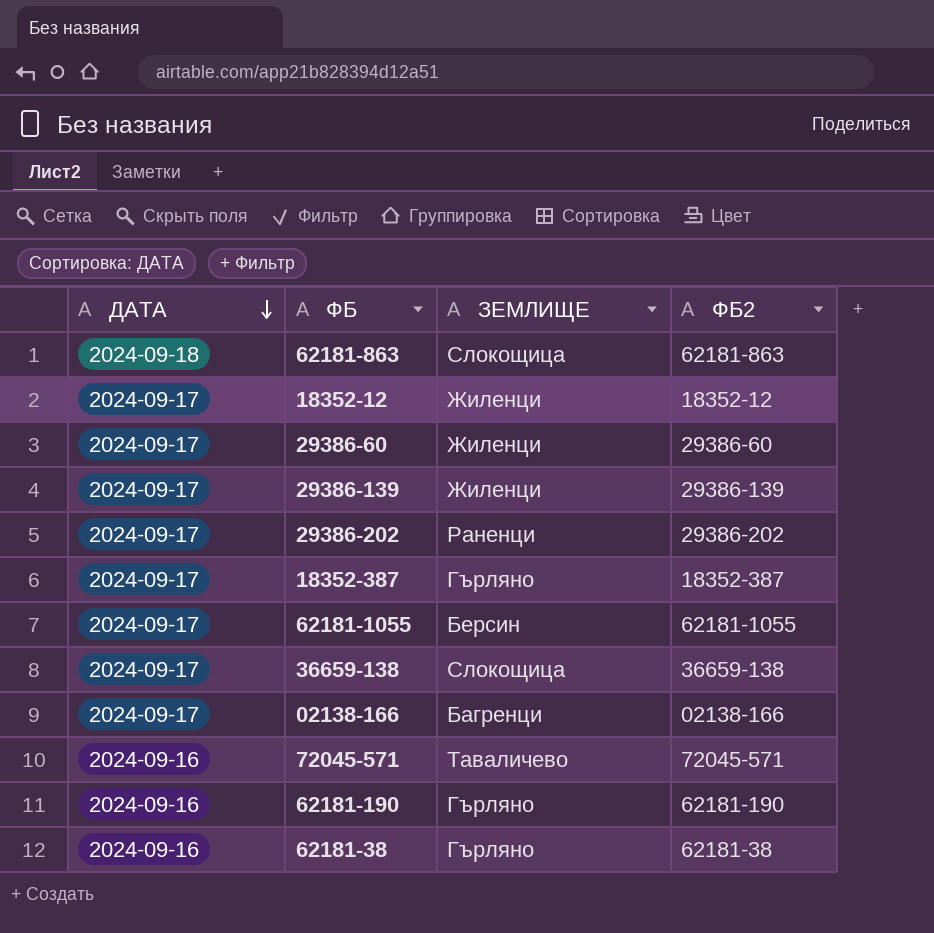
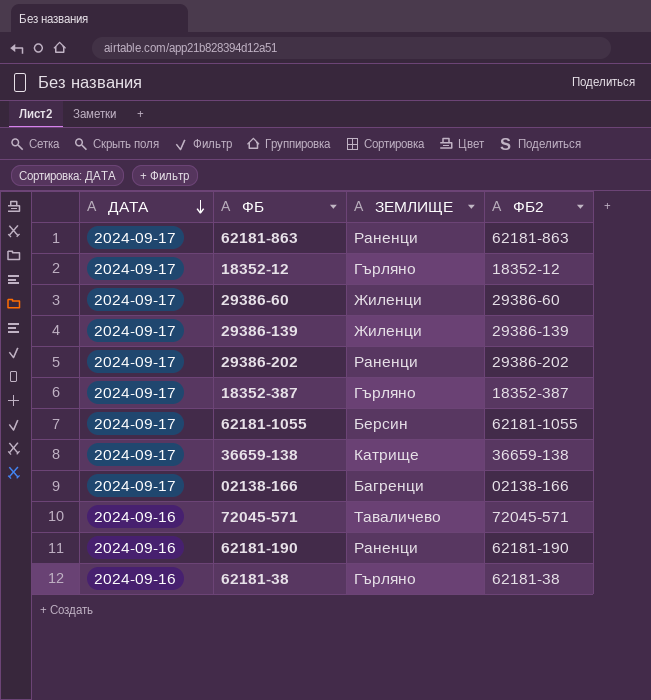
62181-863 | ДАТА: 2024-09-18 -> 2024-09-17
62181-863 | ЗЕМЛИЩЕ: Слокощица -> Раненци
18352-12 | ЗЕМЛИЩЕ: Жиленци -> Гърляно
36659-138 | ЗЕМЛИЩЕ: Слокощица -> Катрище
62181-190 | ЗЕМЛИЩЕ: Гърляно -> Раненци

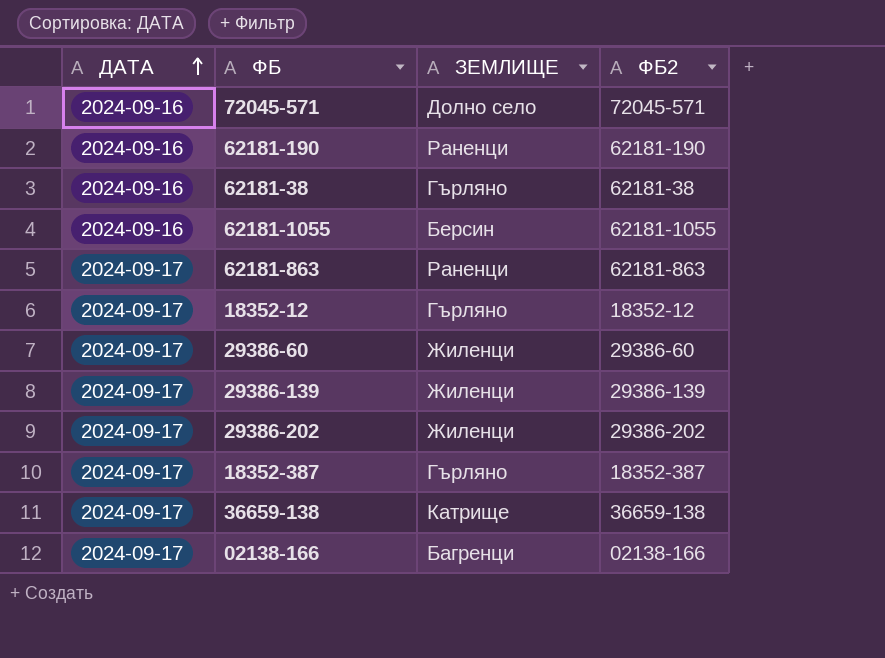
row order: ДАТА descending -> ДАТА ascending
72045-571 | ЗЕМЛИЩЕ: Таваличево -> Долно село
62181-1055 | ДАТА: 2024-09-17 -> 2024-09-16
29386-202 | ЗЕМЛИЩЕ: Раненци -> Жиленци

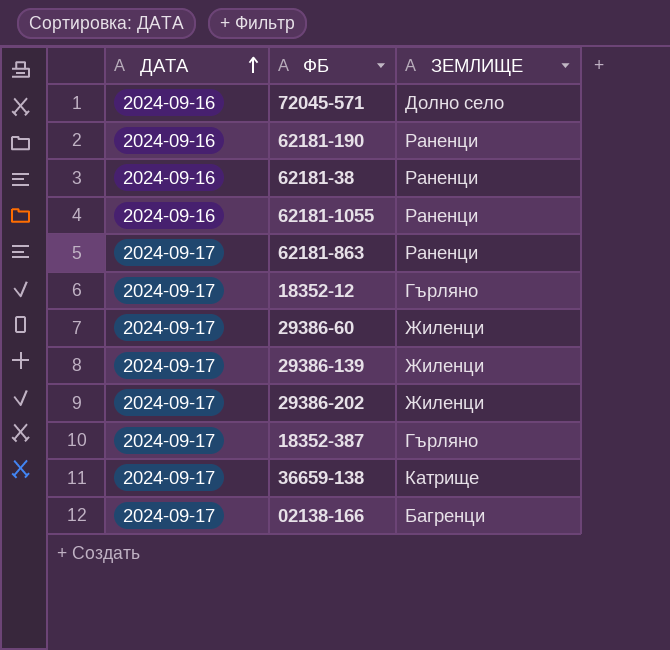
column ФБ2 | position: 4 -> none
62181-38 | ЗЕМЛИЩЕ: Гърляно -> Раненци
62181-1055 | ЗЕМЛИЩЕ: Берсин -> Раненци

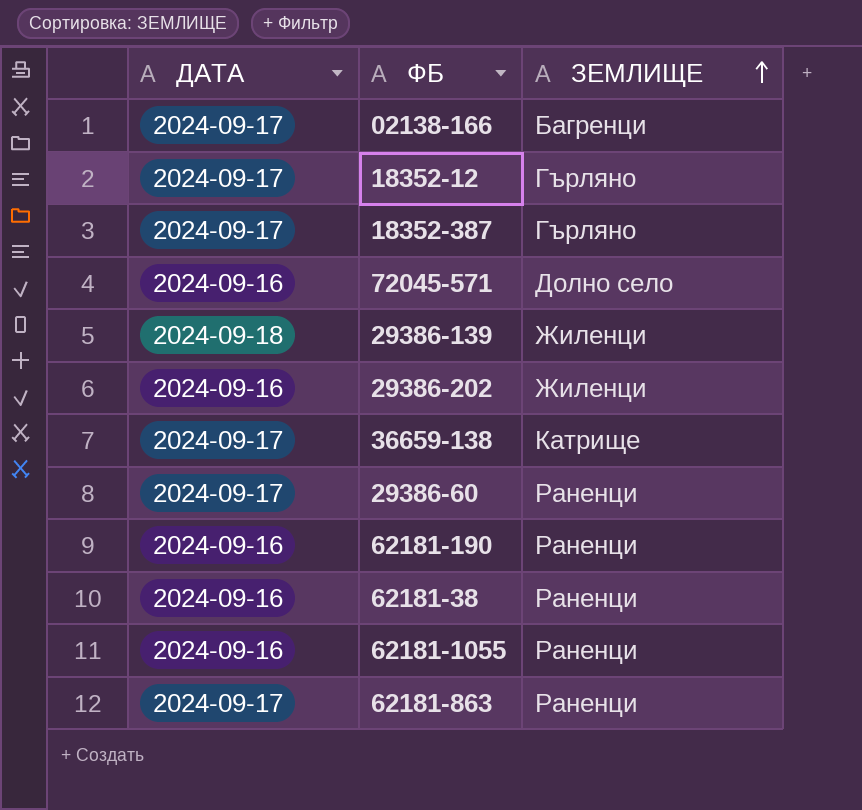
row order: ДАТА ascending -> ЗЕМЛИЩЕ ascending
29386-139 | ДАТА: 2024-09-17 -> 2024-09-18
29386-202 | ДАТА: 2024-09-17 -> 2024-09-16
29386-60 | ЗЕМЛИЩЕ: Жиленци -> Раненци

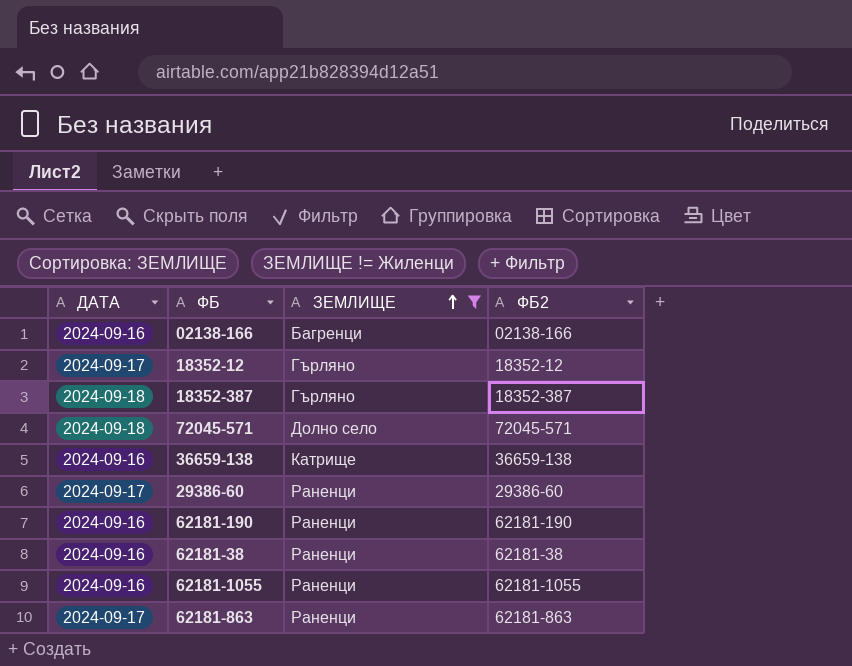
filter: none -> ЗЕМЛИЩЕ != Жиленци
column ФБ2 | position: none -> 4
02138-166 | ДАТА: 2024-09-17 -> 2024-09-16
18352-387 | ДАТА: 2024-09-17 -> 2024-09-18
72045-571 | ДАТА: 2024-09-16 -> 2024-09-18
36659-138 | ДАТА: 2024-09-17 -> 2024-09-16

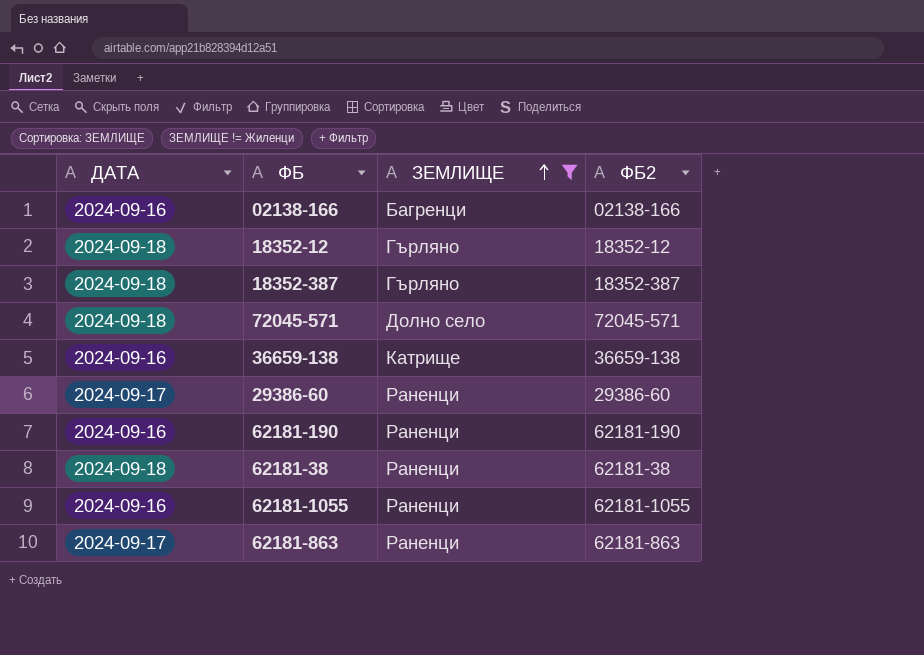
18352-12 | ДАТА: 2024-09-17 -> 2024-09-18
62181-38 | ДАТА: 2024-09-16 -> 2024-09-18

